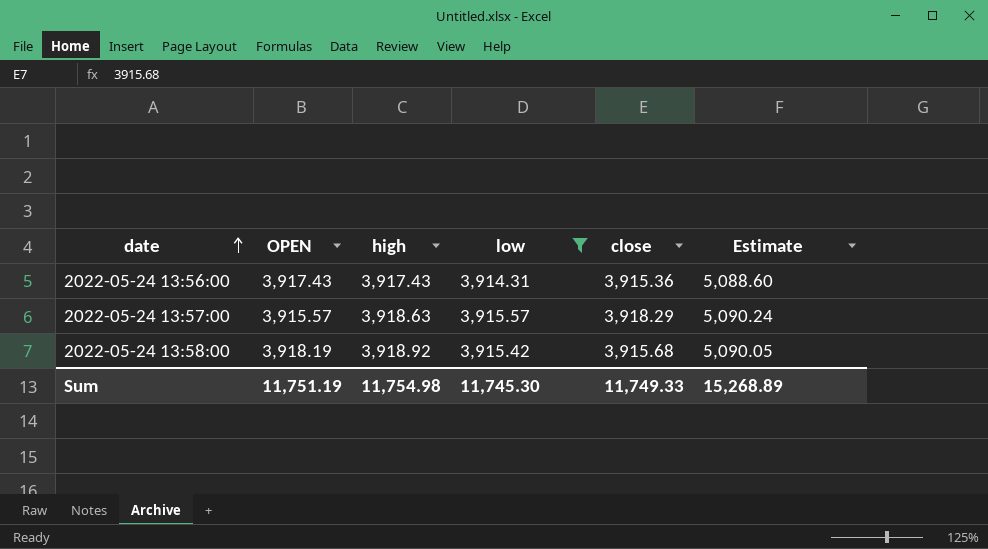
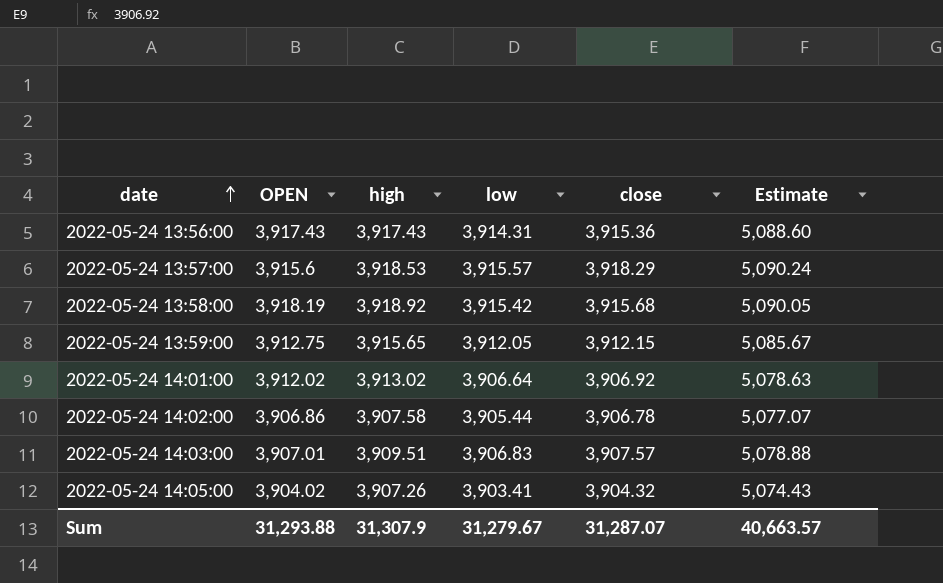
filter: low >= 3,914.31 -> none
2022-05-24 13:57:00 | OPEN: 3,915.57 -> 3,915.6
2022-05-24 13:57:00 | high: 3,918.63 -> 3,918.53
Sum | OPEN: 11,751.19 -> 31,293.88
Sum | high: 11,754.98 -> 31,307.9
Sum | low: 11,745.30 -> 31,279.67
Sum | close: 11,749.33 -> 31,287.07
Sum | Estimate: 15,268.89 -> 40,663.57

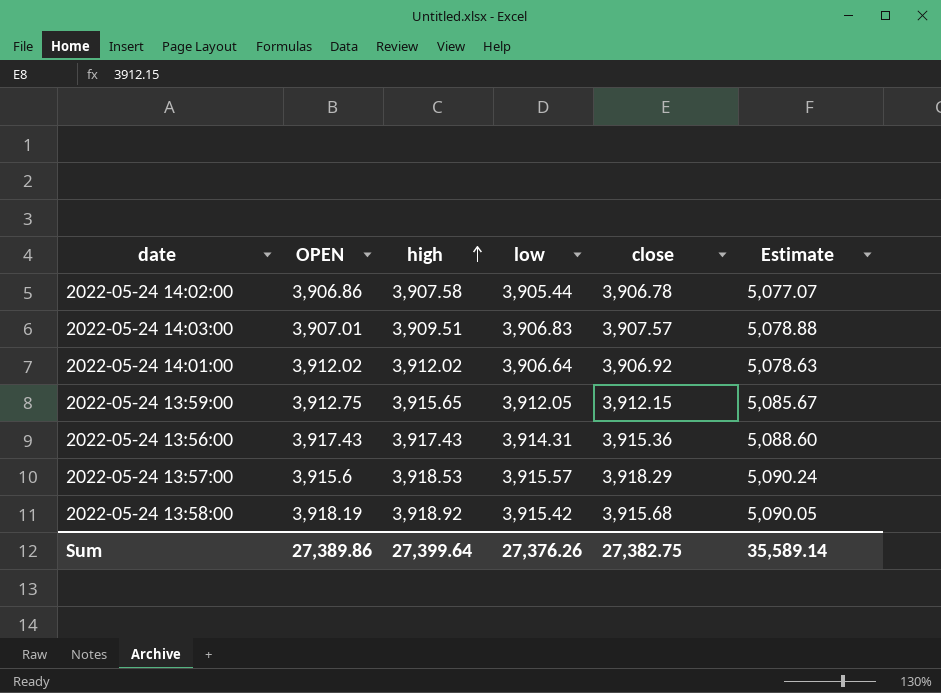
row order: date ascending -> high ascending
row 2022-05-24 14:05:00: 3,904.02 | 3,907.26 | 3,903.41 | 3,904.32 | 5,074.43 -> none
2022-05-24 14:01:00 | high: 3,913.02 -> 3,912.02
Sum | OPEN: 31,293.88 -> 27,389.86
Sum | high: 31,307.9 -> 27,399.64
Sum | low: 31,279.67 -> 27,376.26
Sum | close: 31,287.07 -> 27,382.75
Sum | Estimate: 40,663.57 -> 35,589.14

